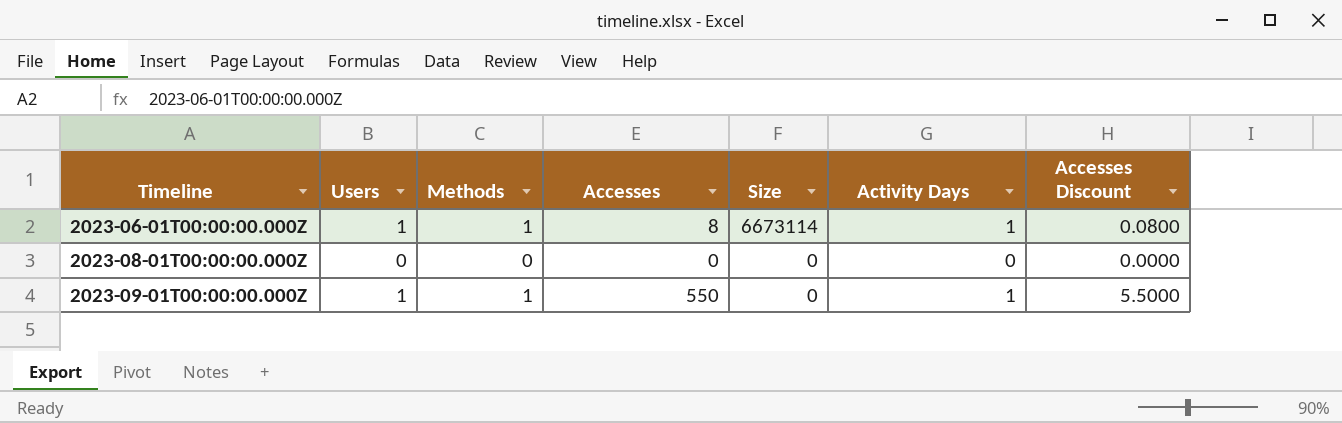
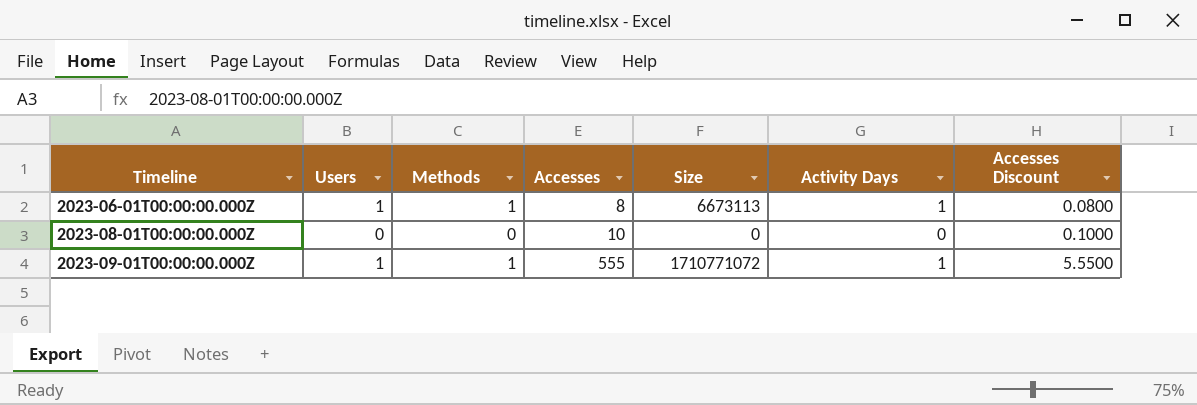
2023-06-01T00:00:00.000Z | Size: 6673114 -> 6673113
2023-08-01T00:00:00.000Z | Accesses: 0 -> 10
2023-08-01T00:00:00.000Z | Accesses Discount: 0.0000 -> 0.1000
2023-09-01T00:00:00.000Z | Accesses: 550 -> 555
2023-09-01T00:00:00.000Z | Size: 0 -> 1710771072
2023-09-01T00:00:00.000Z | Accesses Discount: 5.5000 -> 5.5500

